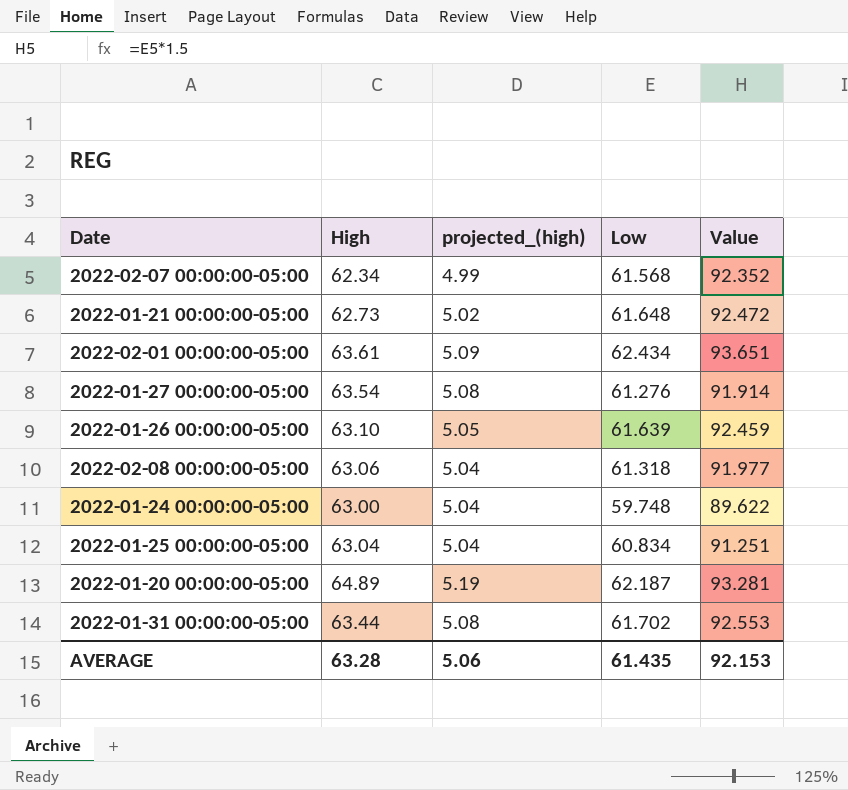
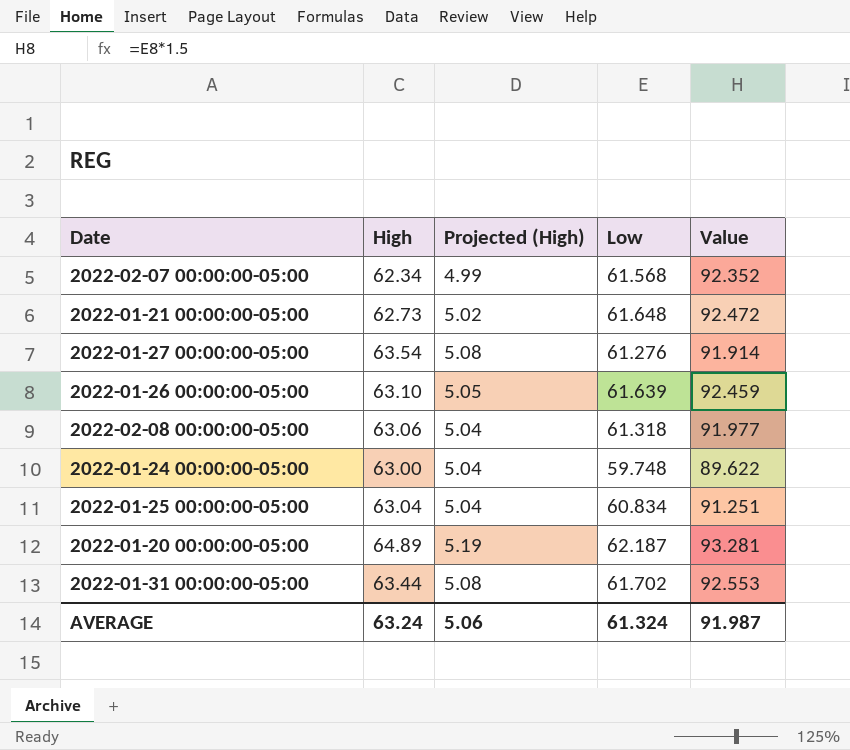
column name: projected_(high) -> Projected (High)
row 2022-02-01 00:00:00-05:00: 63.61 | 5.09 | 62.434 | 93.651 -> none
AVERAGE | High: 63.28 -> 63.24
AVERAGE | Low: 61.435 -> 61.324
AVERAGE | Value: 92.153 -> 91.987

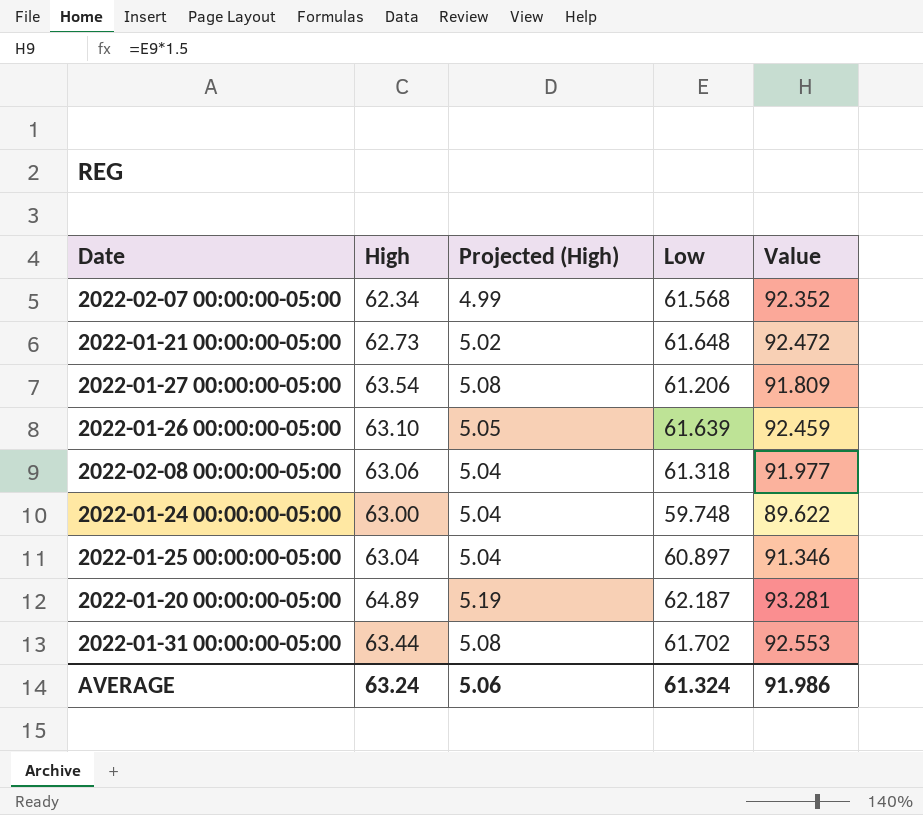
2022-01-27 00:00:00-05:00 | Low: 61.276 -> 61.206
2022-01-27 00:00:00-05:00 | Value: 91.914 -> 91.809
2022-01-25 00:00:00-05:00 | Low: 60.834 -> 60.897
2022-01-25 00:00:00-05:00 | Value: 91.251 -> 91.346
AVERAGE | Value: 91.987 -> 91.986

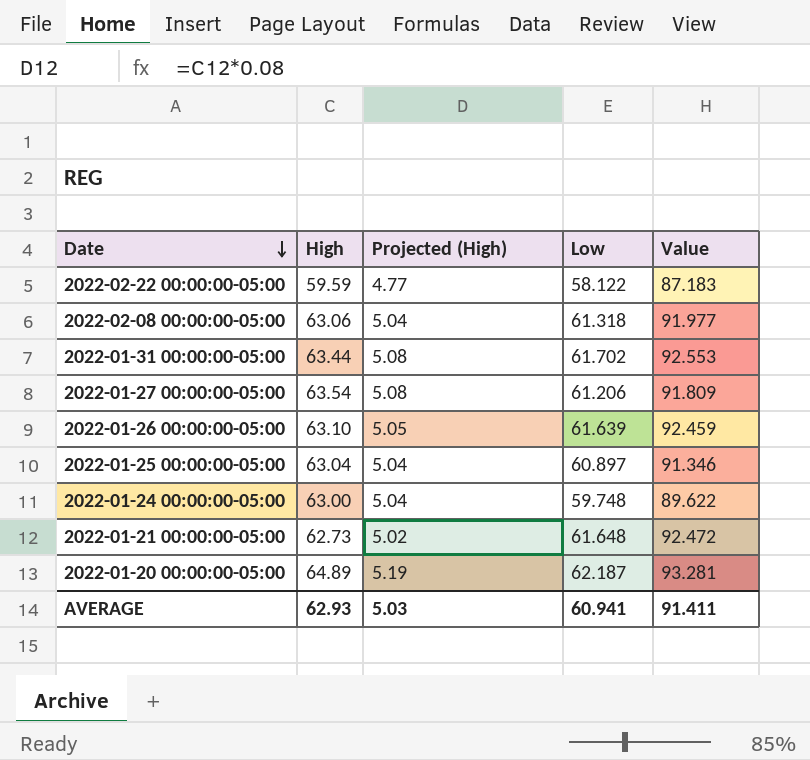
row order: none -> Date descending
row 2022-02-07 00:00:00-05:00: 62.34 | 4.99 | 61.568 | 92.352 -> none
row 2022-02-22 00:00:00-05:00: none -> 59.59 | 4.77 | 58.122 | 87.183
AVERAGE | High: 63.24 -> 62.93
AVERAGE | Projected (High): 5.06 -> 5.03
AVERAGE | Low: 61.324 -> 60.941
AVERAGE | Value: 91.986 -> 91.411

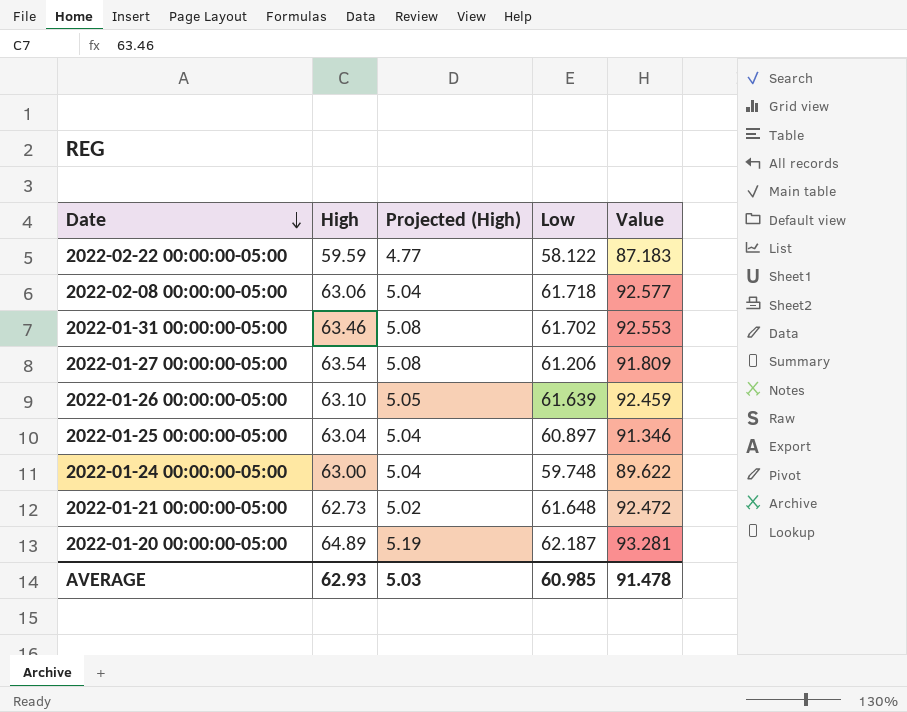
2022-02-08 00:00:00-05:00 | Low: 61.318 -> 61.718
2022-02-08 00:00:00-05:00 | Value: 91.977 -> 92.577
2022-01-31 00:00:00-05:00 | High: 63.44 -> 63.46
AVERAGE | Low: 60.941 -> 60.985
AVERAGE | Value: 91.411 -> 91.478

